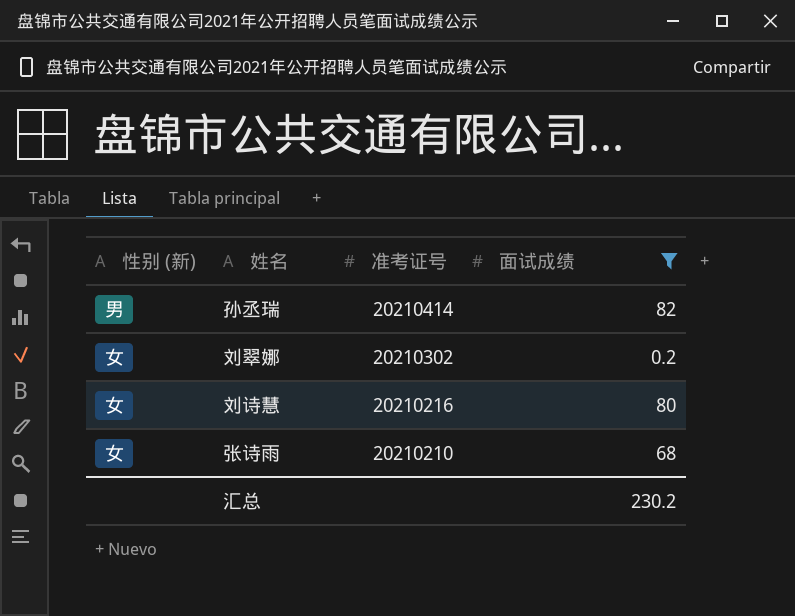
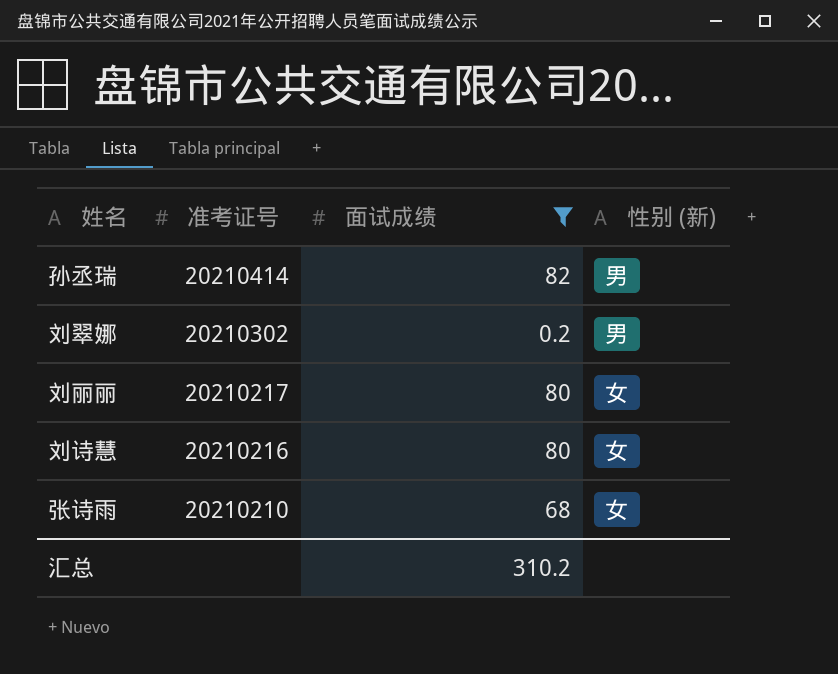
column 性别 (新) | position: 1 -> 4
刘翠娜 | 性别 (新): 女 -> 男
row 刘丽丽: none -> 20210217 | 80 | 女
汇总 | 面试成绩: 230.2 -> 310.2

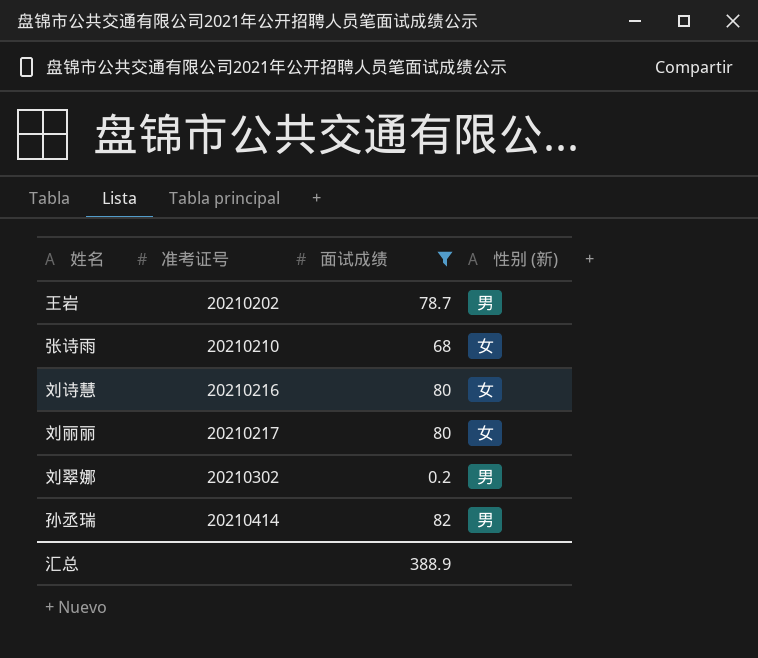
row order: 准考证号 descending -> 准考证号 ascending
row 王岩: none -> 20210202 | 78.7 | 男
汇总 | 面试成绩: 310.2 -> 388.9

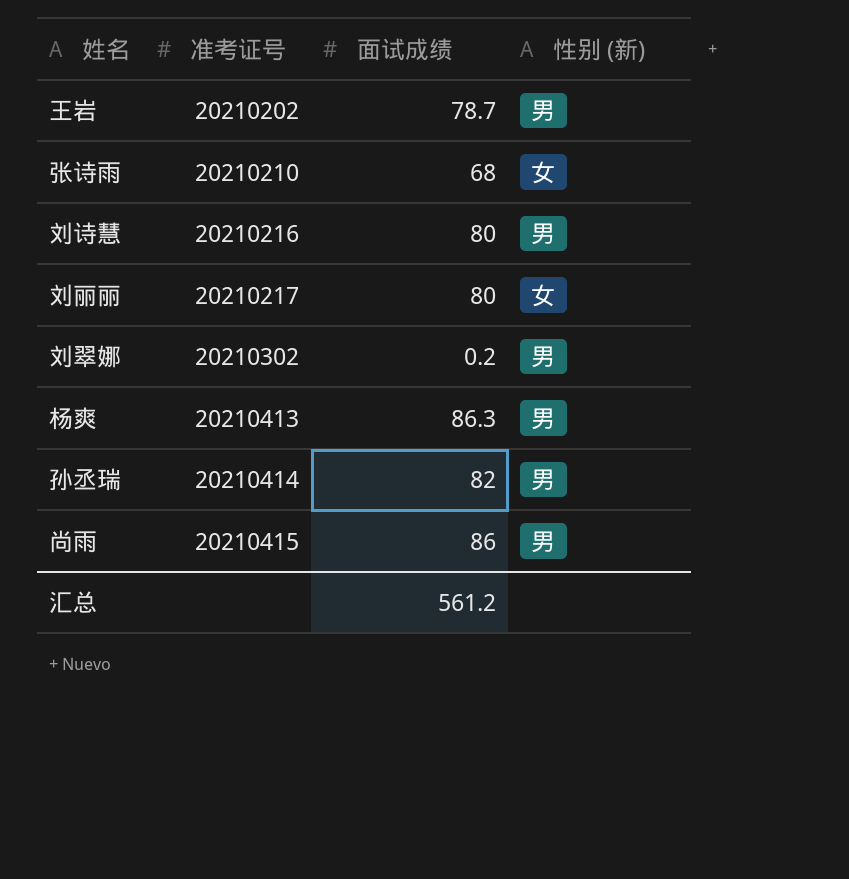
filter: 面试成绩 <= 82 -> none
刘诗慧 | 性别 (新): 女 -> 男
汇总 | 面试成绩: 388.9 -> 561.2

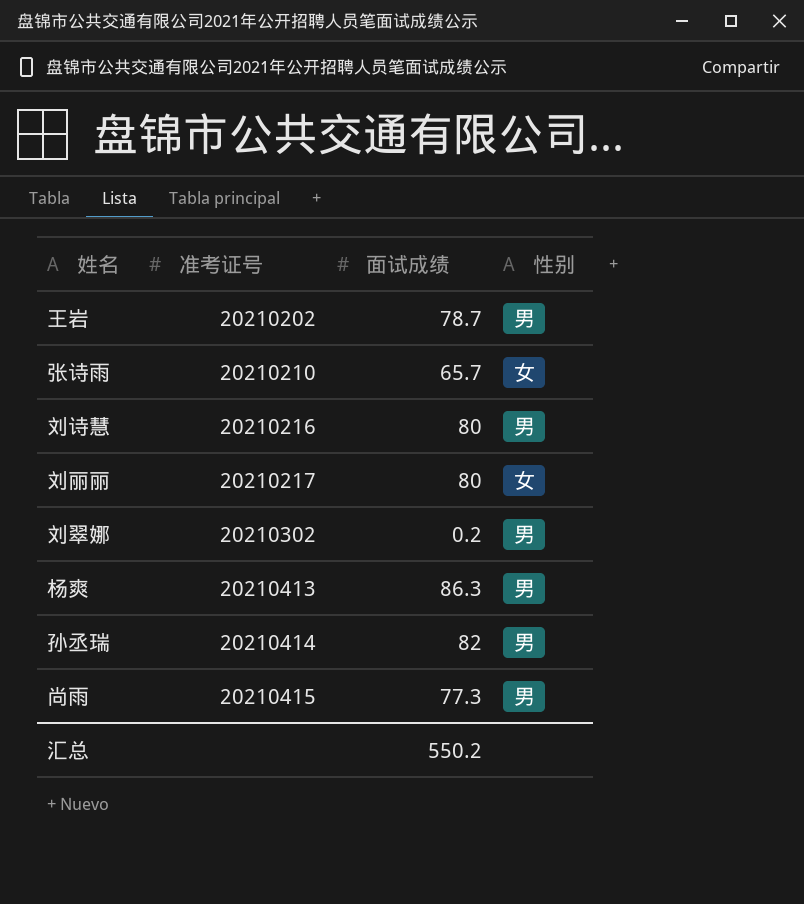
column name: 性别 (新) -> 性别
张诗雨 | 面试成绩: 68 -> 65.7
尚雨 | 面试成绩: 86 -> 77.3
汇总 | 面试成绩: 561.2 -> 550.2

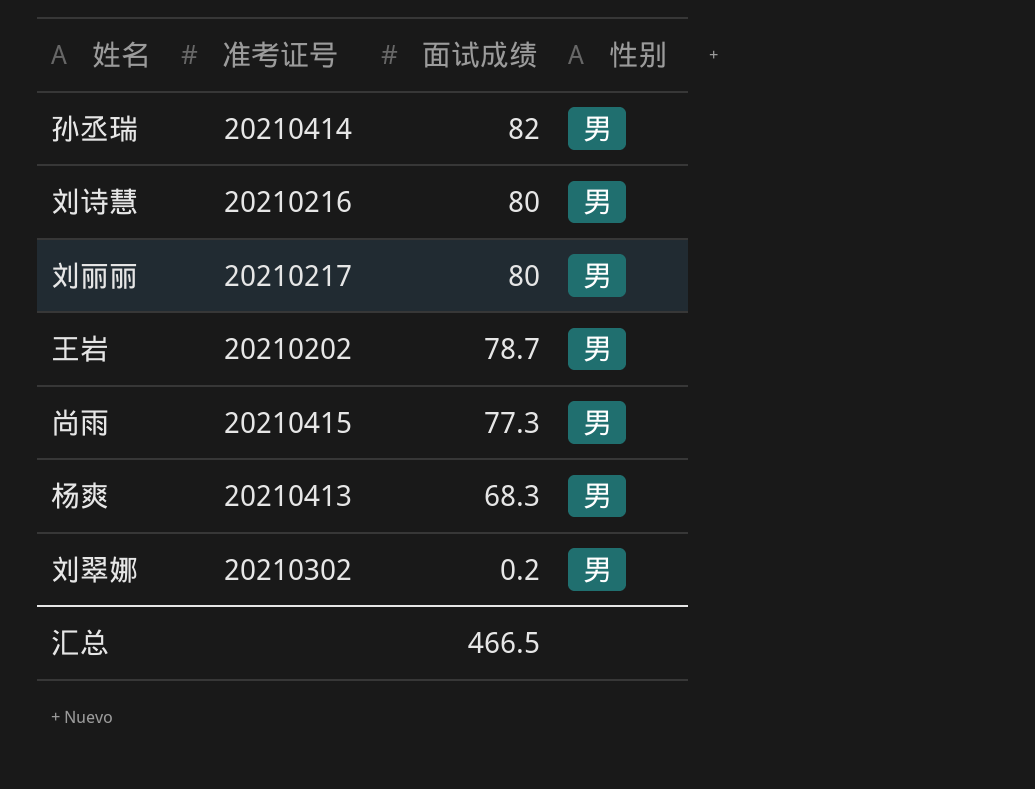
row order: 准考证号 ascending -> 面试成绩 descending
row 张诗雨: 20210210 | 65.7 | 女 -> none
刘丽丽 | 性别: 女 -> 男
杨爽 | 面试成绩: 86.3 -> 68.3
汇总 | 面试成绩: 550.2 -> 466.5

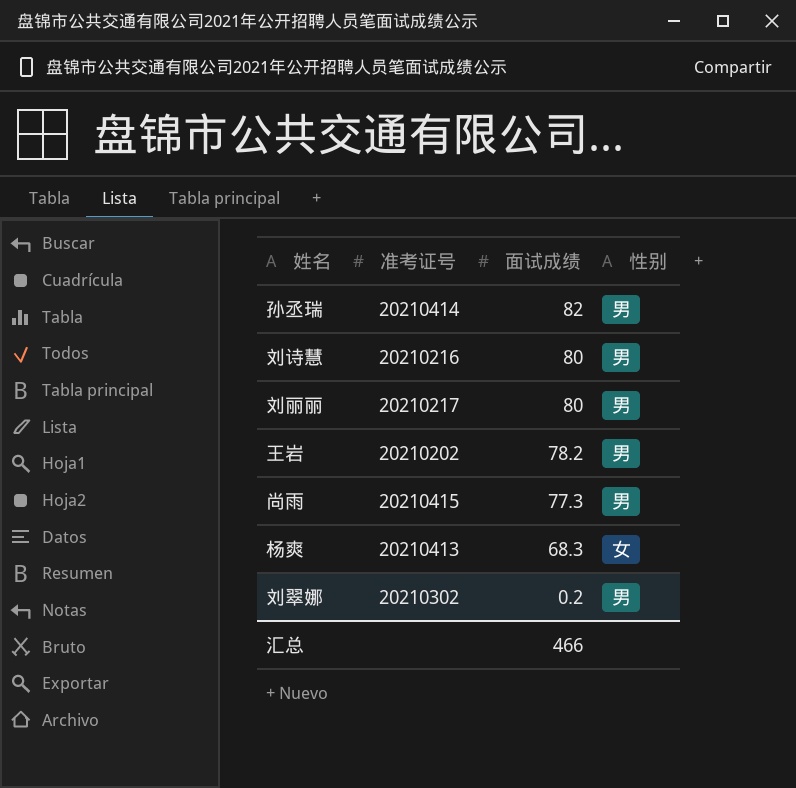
王岩 | 面试成绩: 78.7 -> 78.2
杨爽 | 性别: 男 -> 女
汇总 | 面试成绩: 466.5 -> 466

